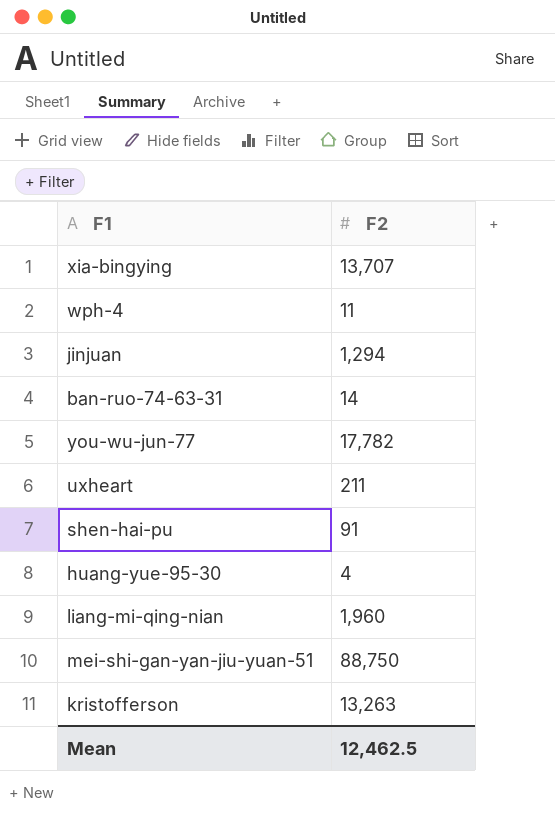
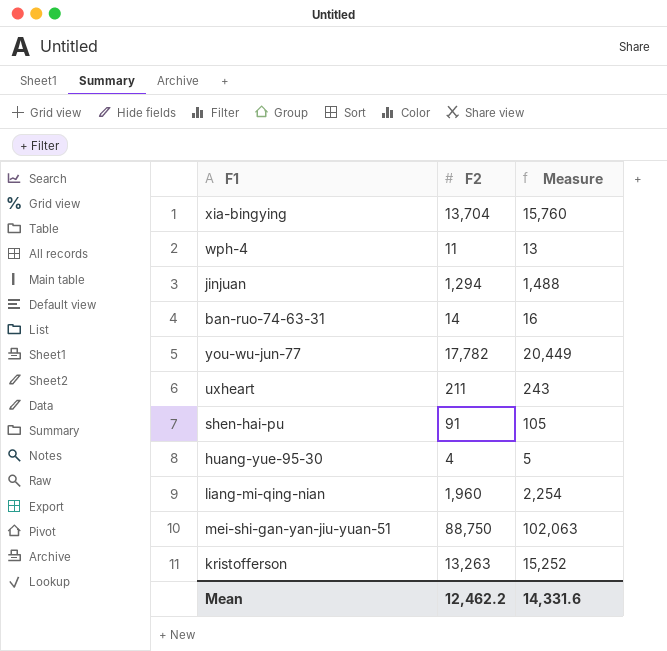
column Measure | formula: none -> [F2] * 1.15
xia-bingying | F2: 13,707 -> 13,704
Mean | F2: 12,462.5 -> 12,462.2

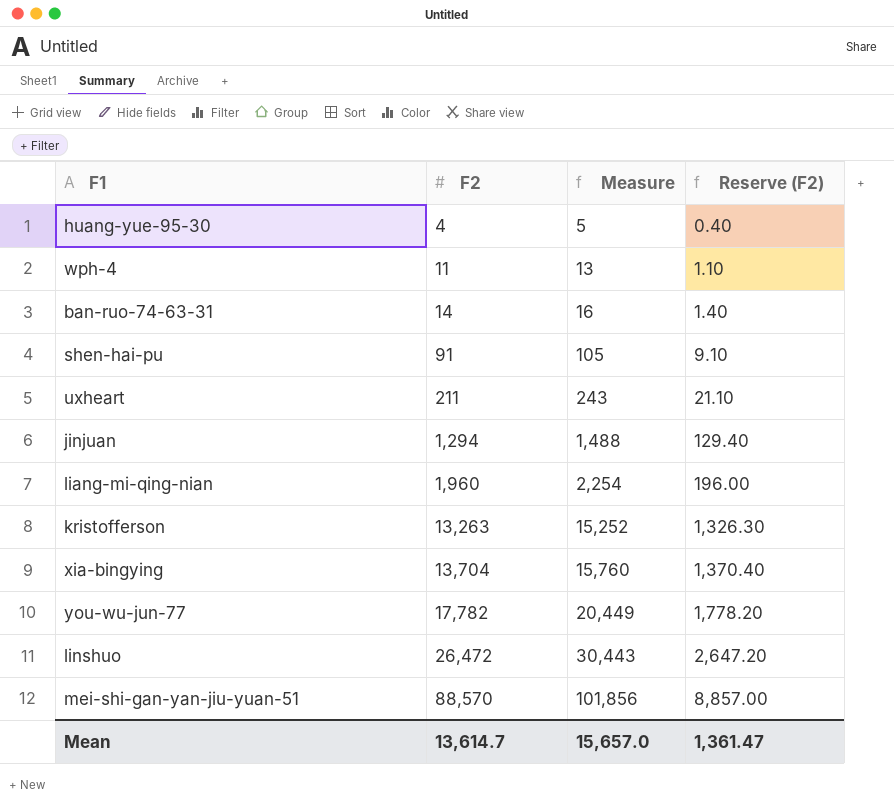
row order: none -> F2 ascending
column Reserve (F2) | formula: none -> [F2] * 0.1
row linshuo: none -> 26,472 | 30,443 | 2,647.20
mei-shi-gan-yan-jiu-yuan-51 | F2: 88,750 -> 88,570
mei-shi-gan-yan-jiu-yuan-51 | Measure: 102,063 -> 101,856
Mean | F2: 12,462.2 -> 13,614.7
Mean | Measure: 14,331.6 -> 15,657.0

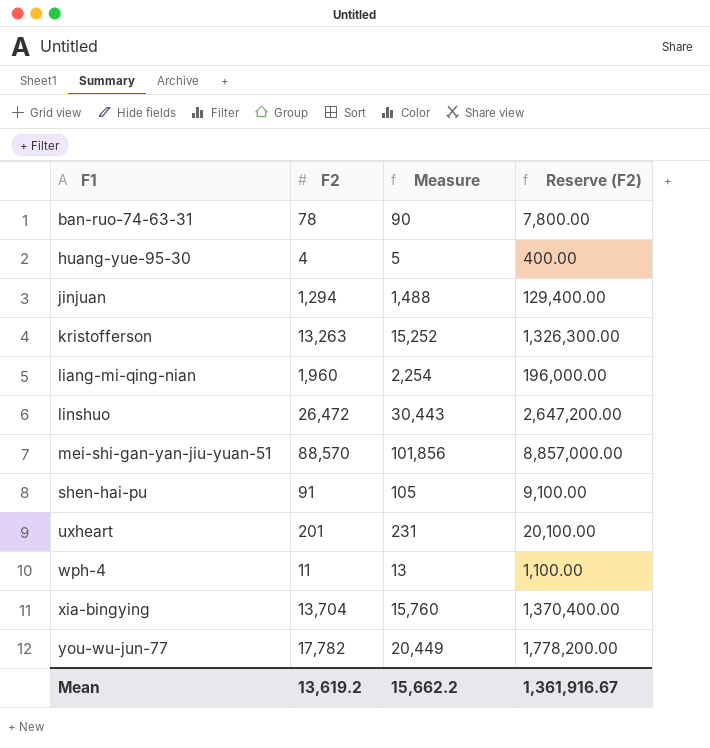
row order: F2 ascending -> F1 ascending
column Reserve (F2) | formula: [F2] * 0.1 -> [F2] * 100
ban-ruo-74-63-31 | F2: 14 -> 78
ban-ruo-74-63-31 | Measure: 16 -> 90
uxheart | F2: 211 -> 201
uxheart | Measure: 243 -> 231
Mean | F2: 13,614.7 -> 13,619.2
Mean | Measure: 15,657.0 -> 15,662.2
Mean | Reserve (F2): 1,361.47 -> 1,361,916.67

